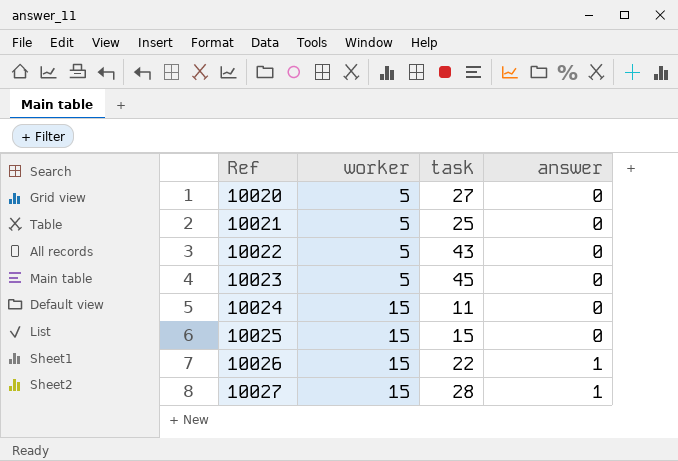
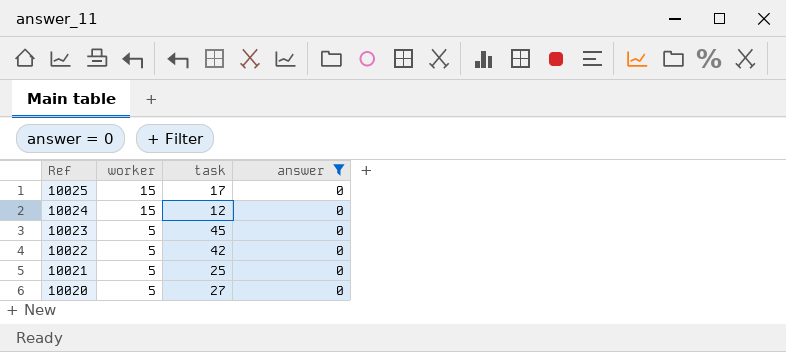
filter: none -> answer = 0
row order: Ref ascending -> Ref descending
10025 | task: 15 -> 17
10024 | task: 11 -> 12
10022 | task: 43 -> 42

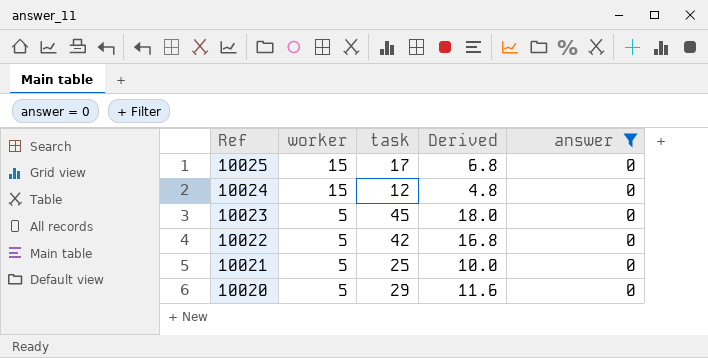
column Derived | formula: none -> [task] * 0.4
10020 | task: 27 -> 29

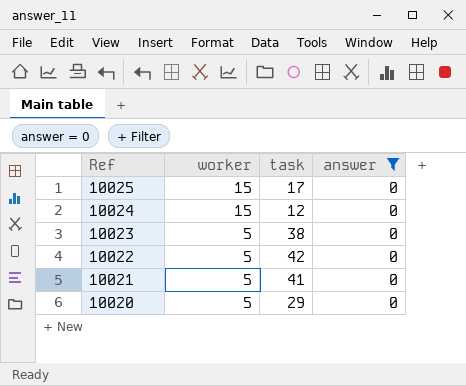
column Derived | formula: [task] * 0.4 -> none
10023 | task: 45 -> 38
10021 | task: 25 -> 41

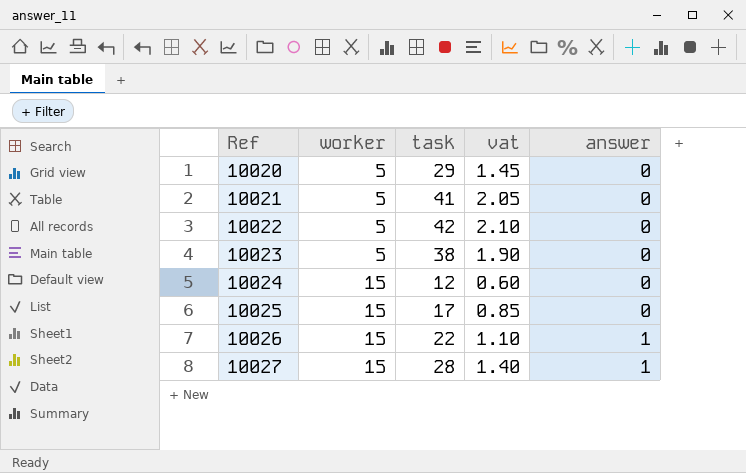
filter: answer = 0 -> none
row order: Ref descending -> Ref ascending
column vat | formula: none -> [task] * 0.05

